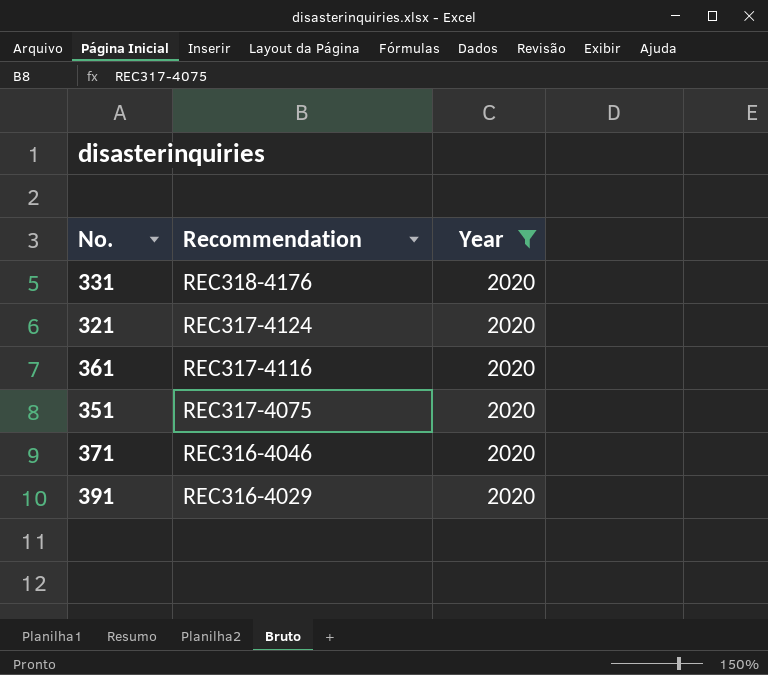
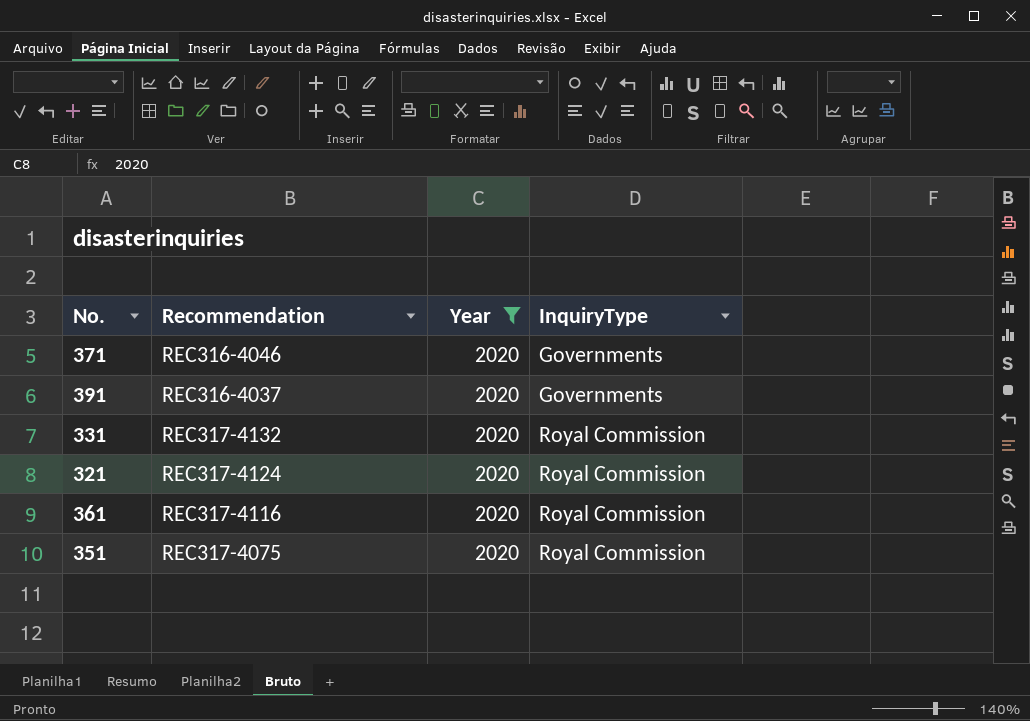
row order: Recommendation descending -> InquiryType ascending
column InquiryType | position: none -> 4
391 | Recommendation: REC316-4029 -> REC316-4037
331 | Recommendation: REC318-4176 -> REC317-4132

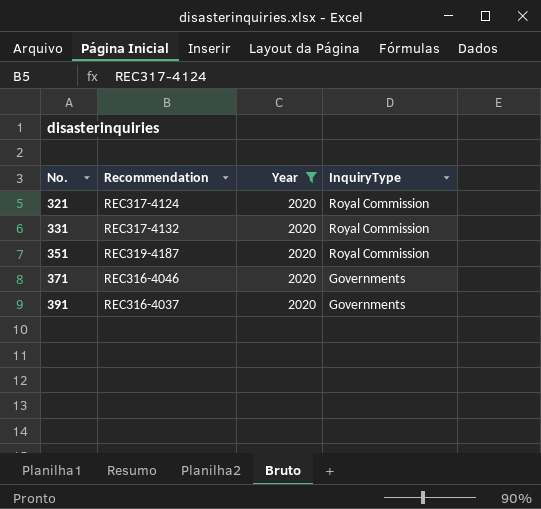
row order: InquiryType ascending -> No. ascending
row 361: REC317-4116 | 2020 | Royal Commission -> none
351 | Recommendation: REC317-4075 -> REC319-4187

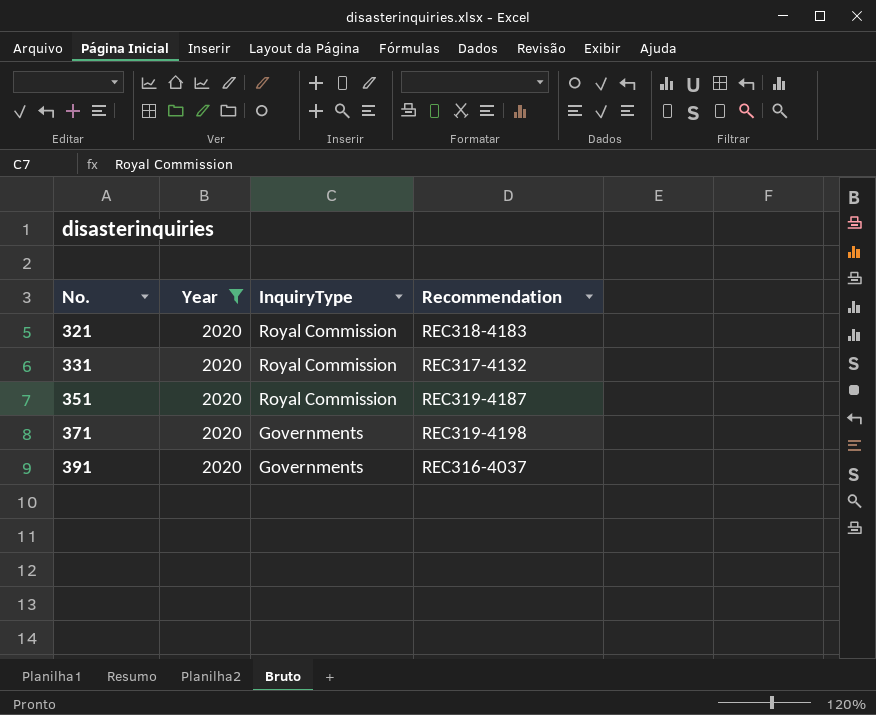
column Recommendation | position: 2 -> 4
321 | Recommendation: REC317-4124 -> REC318-4183
371 | Recommendation: REC316-4046 -> REC319-4198

